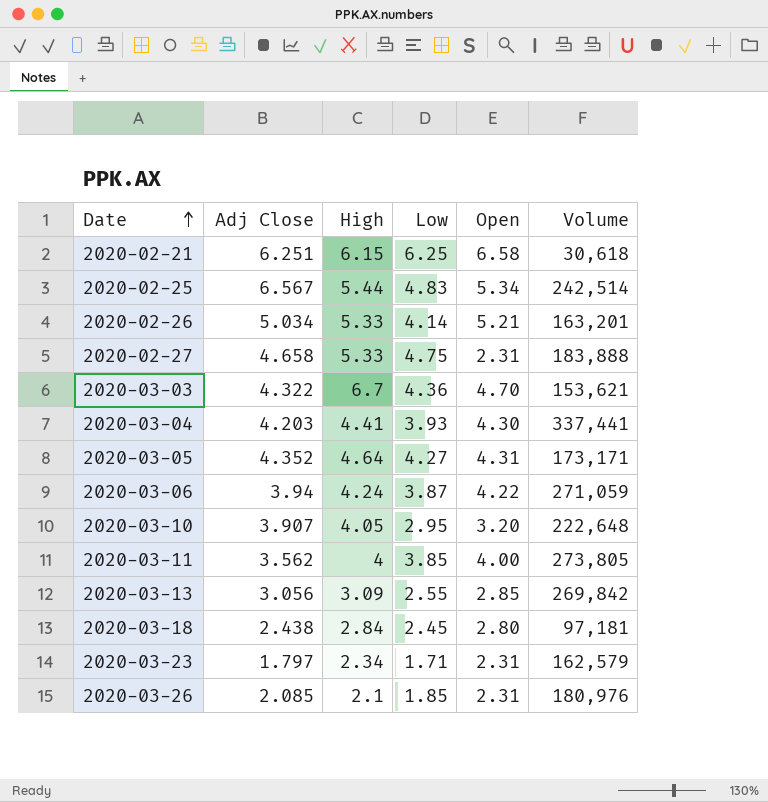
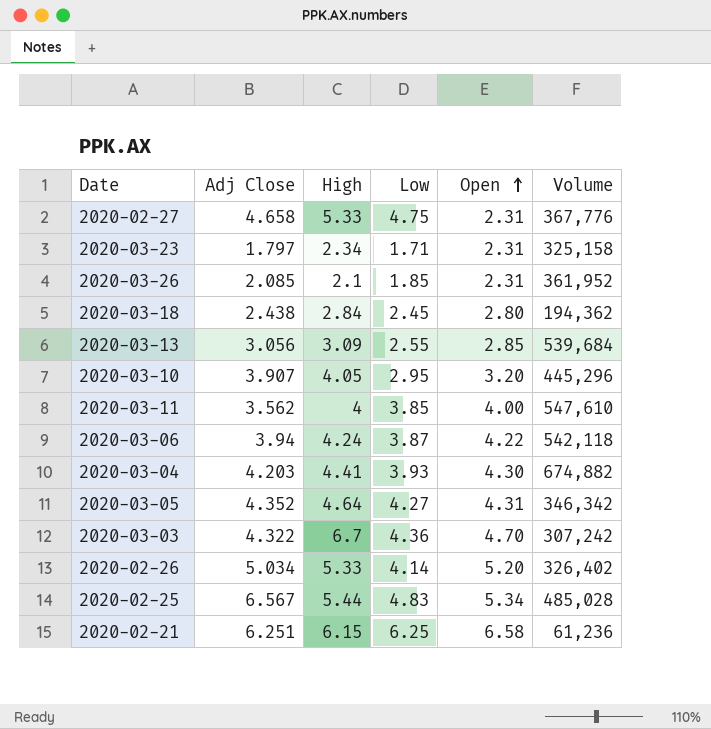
row order: Date ascending -> Open ascending
2020-02-27 | Volume: 183,888 -> 367,776
2020-03-23 | Volume: 162,579 -> 325,158
2020-03-26 | Volume: 180,976 -> 361,952
2020-03-18 | Volume: 97,181 -> 194,362
2020-03-13 | Volume: 269,842 -> 539,684
2020-03-10 | Volume: 222,648 -> 445,296
2020-03-11 | Volume: 273,805 -> 547,610
2020-03-06 | Volume: 271,059 -> 542,118
2020-03-04 | Volume: 337,441 -> 674,882
2020-03-05 | Volume: 173,171 -> 346,342
2020-03-03 | Volume: 153,621 -> 307,242
2020-02-26 | Open: 5.21 -> 5.20
2020-02-26 | Volume: 163,201 -> 326,402
2020-02-25 | Volume: 242,514 -> 485,028
2020-02-21 | Volume: 30,618 -> 61,236

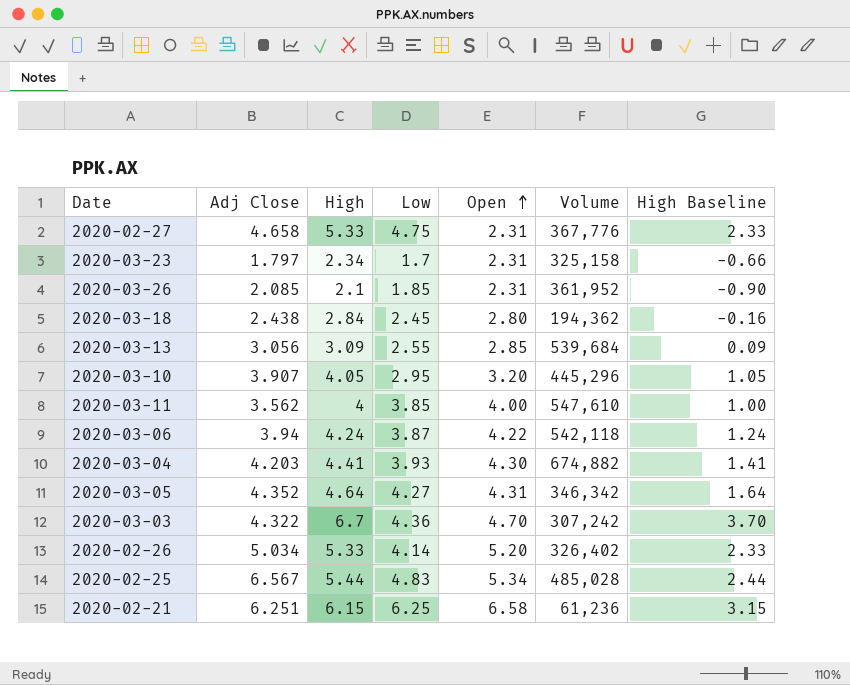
column High Baseline | formula: none -> [High] - 3
2020-03-23 | Low: 1.71 -> 1.7

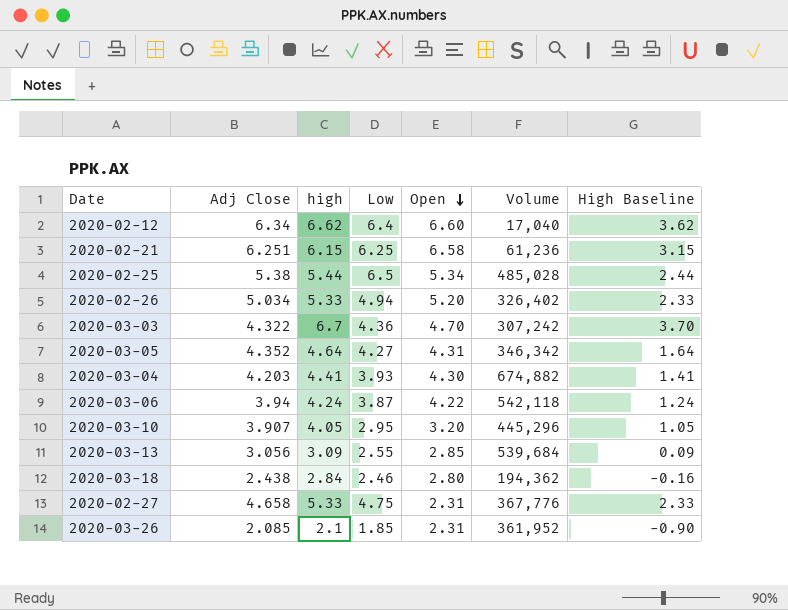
row order: Open ascending -> Open descending
column name: High -> high
row 2020-03-23: 1.797 | 2.34 | 1.7 | 2.31 | 325,158 | -0.66 -> none
row 2020-03-11: 3.562 | 4 | 3.85 | 4.00 | 547,610 | 1.00 -> none
row 2020-02-12: none -> 6.34 | 6.62 | 6.4 | 6.60 | 17,040 | 3.62
2020-02-25 | Adj Close: 6.567 -> 5.38
2020-02-25 | Low: 4.83 -> 6.5
2020-02-26 | Low: 4.14 -> 4.94
2020-03-18 | Low: 2.45 -> 2.46

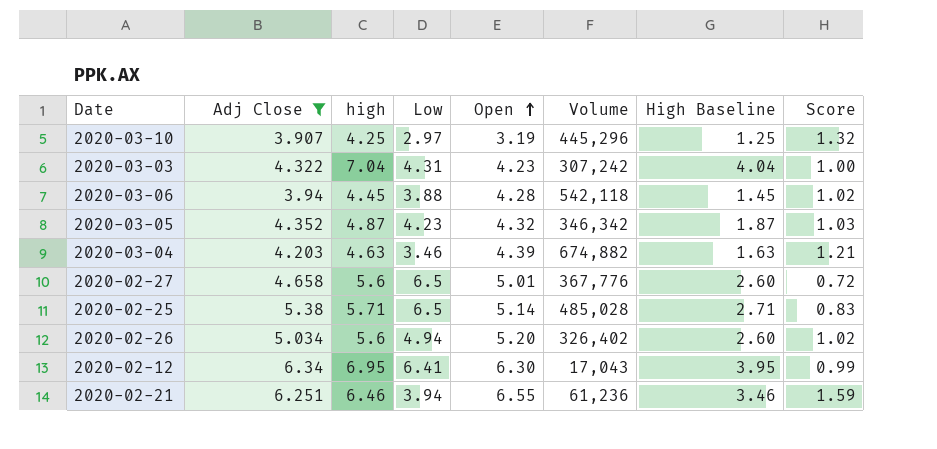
filter: none -> Adj Close >= 3.907
row order: Open descending -> Open ascending
column Score | formula: none -> [Adj Close] / [Low]
2020-03-10 | high: 4.05 -> 4.25
2020-03-10 | Low: 2.95 -> 2.97
2020-03-10 | Open: 3.20 -> 3.19
2020-03-10 | High Baseline: 1.05 -> 1.25
2020-03-03 | high: 6.7 -> 7.04
2020-03-03 | Low: 4.36 -> 4.31
2020-03-03 | Open: 4.70 -> 4.23
2020-03-03 | High Baseline: 3.70 -> 4.04
2020-03-06 | high: 4.24 -> 4.45
2020-03-06 | Low: 3.87 -> 3.88
2020-03-06 | Open: 4.22 -> 4.28
2020-03-06 | High Baseline: 1.24 -> 1.45
2020-03-05 | high: 4.64 -> 4.87
2020-03-05 | Low: 4.27 -> 4.23
2020-03-05 | Open: 4.31 -> 4.32
2020-03-05 | High Baseline: 1.64 -> 1.87
2020-03-04 | high: 4.41 -> 4.63
2020-03-04 | Low: 3.93 -> 3.46
2020-03-04 | Open: 4.30 -> 4.39
2020-03-04 | High Baseline: 1.41 -> 1.63
2020-02-27 | high: 5.33 -> 5.6
2020-02-27 | Low: 4.75 -> 6.5
2020-02-27 | Open: 2.31 -> 5.01
2020-02-27 | High Baseline: 2.33 -> 2.60
2020-02-25 | high: 5.44 -> 5.71
2020-02-25 | Open: 5.34 -> 5.14
2020-02-25 | High Baseline: 2.44 -> 2.71
2020-02-26 | high: 5.33 -> 5.6
2020-02-26 | High Baseline: 2.33 -> 2.60
2020-02-12 | high: 6.62 -> 6.95
2020-02-12 | Low: 6.4 -> 6.41
2020-02-12 | Open: 6.60 -> 6.30
2020-02-12 | Volume: 17,040 -> 17,043
2020-02-12 | High Baseline: 3.62 -> 3.95
2020-02-21 | high: 6.15 -> 6.46
2020-02-21 | Low: 6.25 -> 3.94
2020-02-21 | Open: 6.58 -> 6.55
2020-02-21 | High Baseline: 3.15 -> 3.46

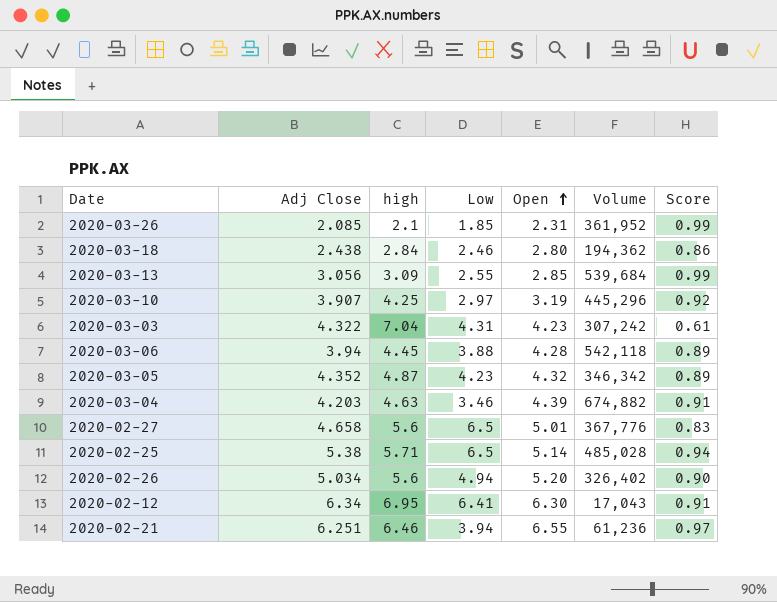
filter: Adj Close >= 3.907 -> none
column High Baseline | formula: [high] - 3 -> none
column Score | formula: [Adj Close] / [Low] -> [Adj Close] / [high]

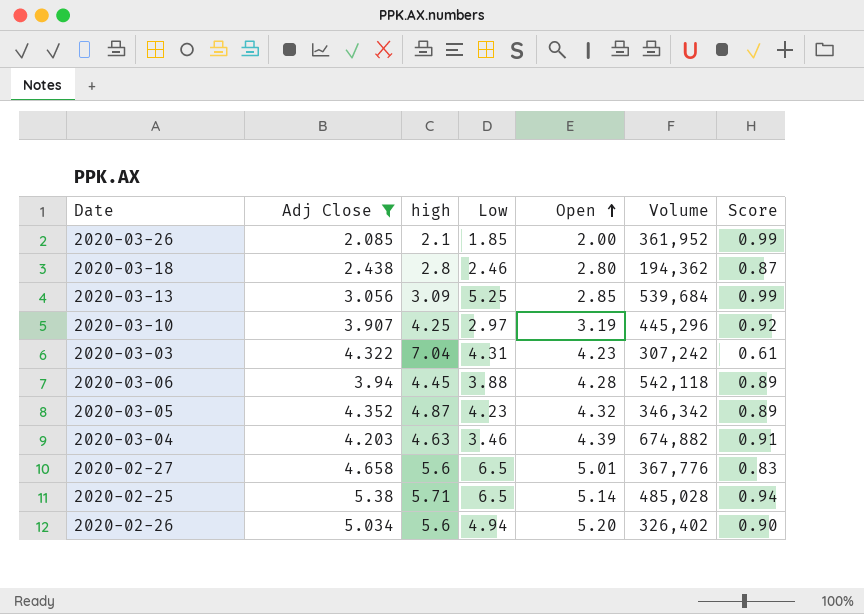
filter: none -> Adj Close <= 5.38
2020-03-26 | Open: 2.31 -> 2.00
2020-03-18 | high: 2.84 -> 2.8
2020-03-18 | Score: 0.86 -> 0.87
2020-03-13 | Low: 2.55 -> 5.25

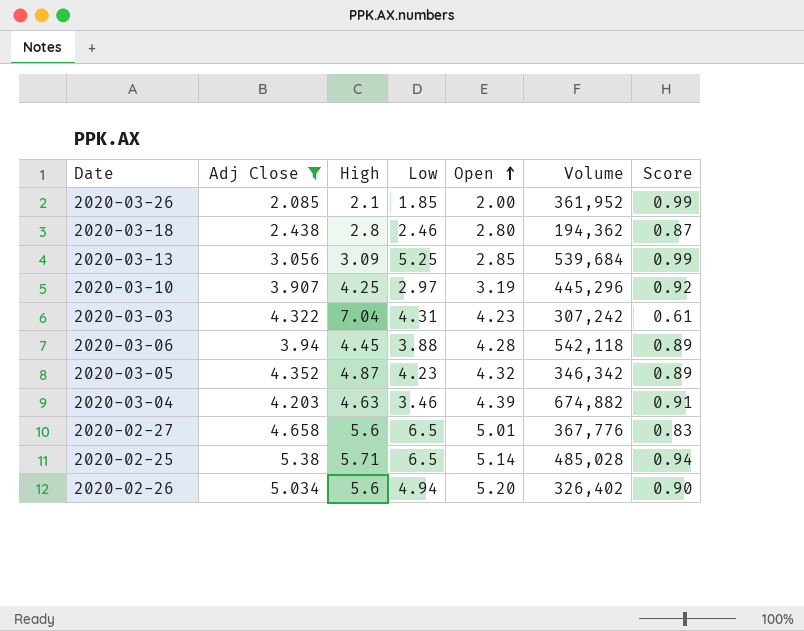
column name: high -> High

